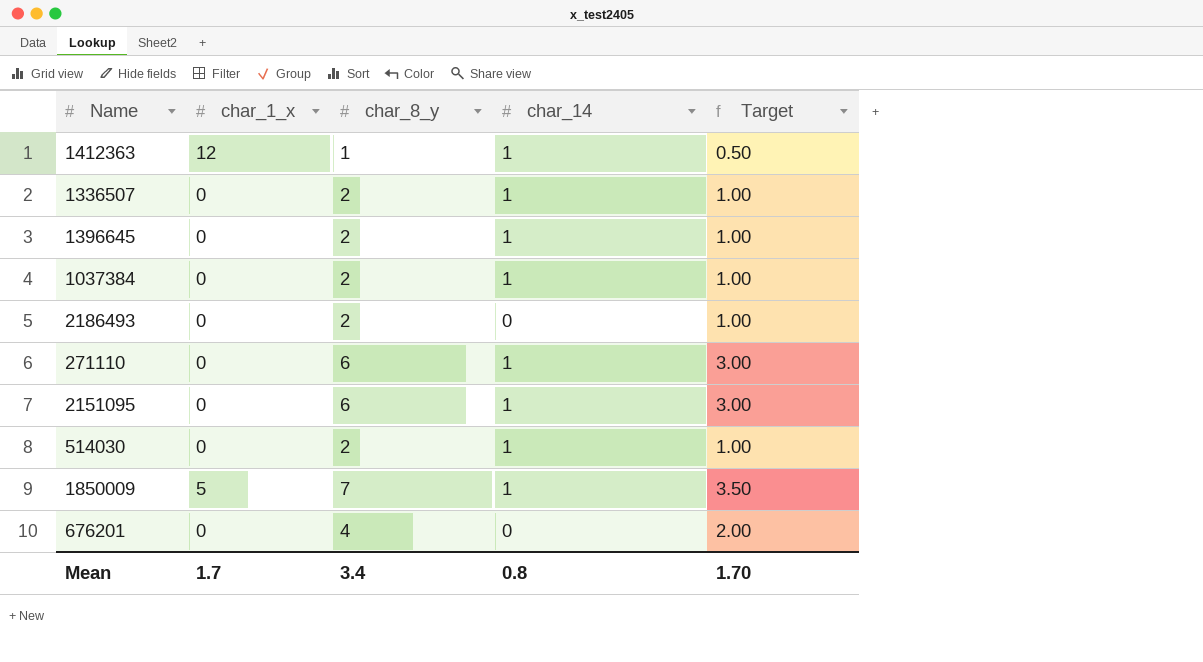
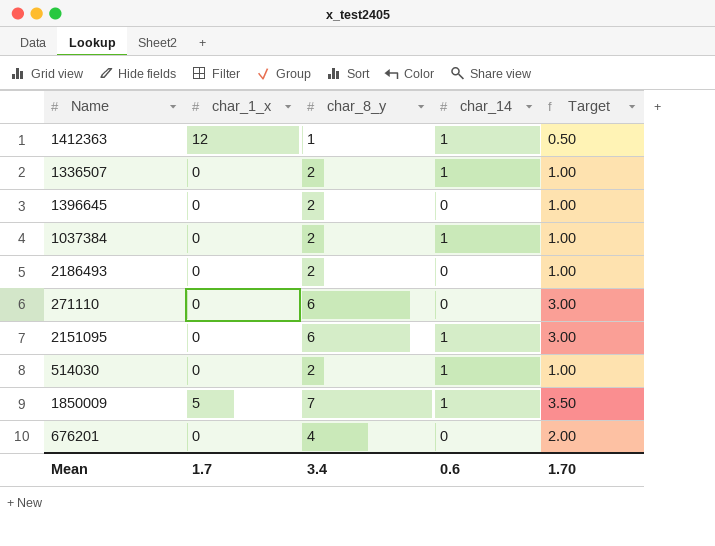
1396645 | char_14: 1 -> 0
271110 | char_14: 1 -> 0
Mean | char_14: 0.8 -> 0.6

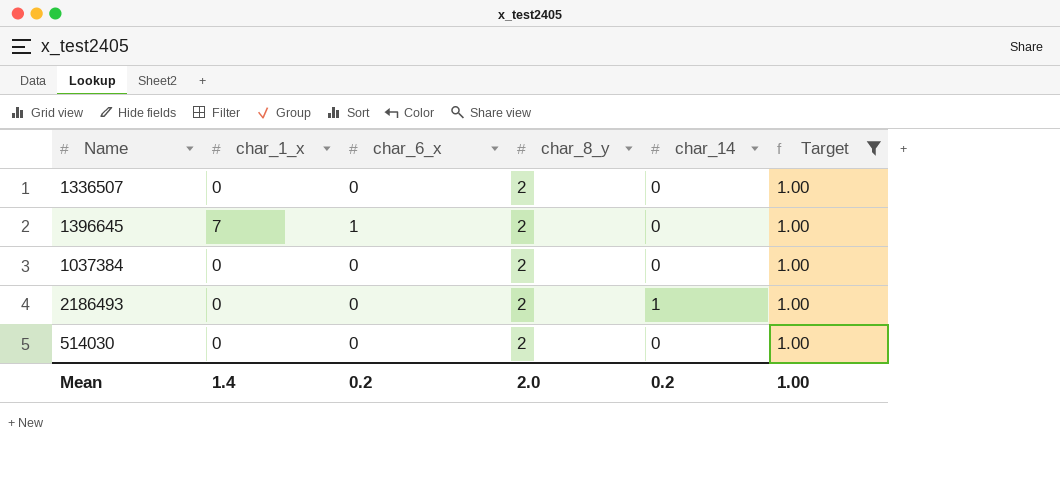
filter: none -> Target = 1.00
column char_6_x | position: none -> 3
1336507 | char_14: 1 -> 0
1396645 | char_1_x: 0 -> 7
1037384 | char_14: 1 -> 0
2186493 | char_14: 0 -> 1
514030 | char_14: 1 -> 0
Mean | char_1_x: 1.7 -> 1.4
Mean | char_8_y: 3.4 -> 2.0
Mean | char_14: 0.6 -> 0.2
Mean | Target: 1.70 -> 1.00

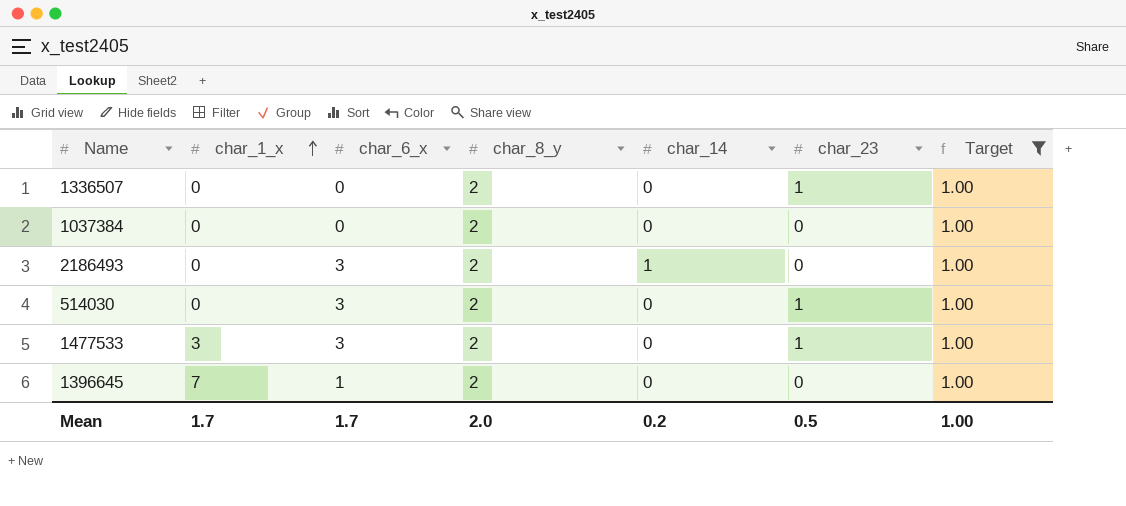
row order: none -> char_1_x ascending
column char_23 | position: none -> 6
2186493 | char_6_x: 0 -> 3
514030 | char_6_x: 0 -> 3
row 1477533: none -> 3 | 3 | 2 | 0 | 1 | 1.00
Mean | char_1_x: 1.4 -> 1.7
Mean | char_6_x: 0.2 -> 1.7

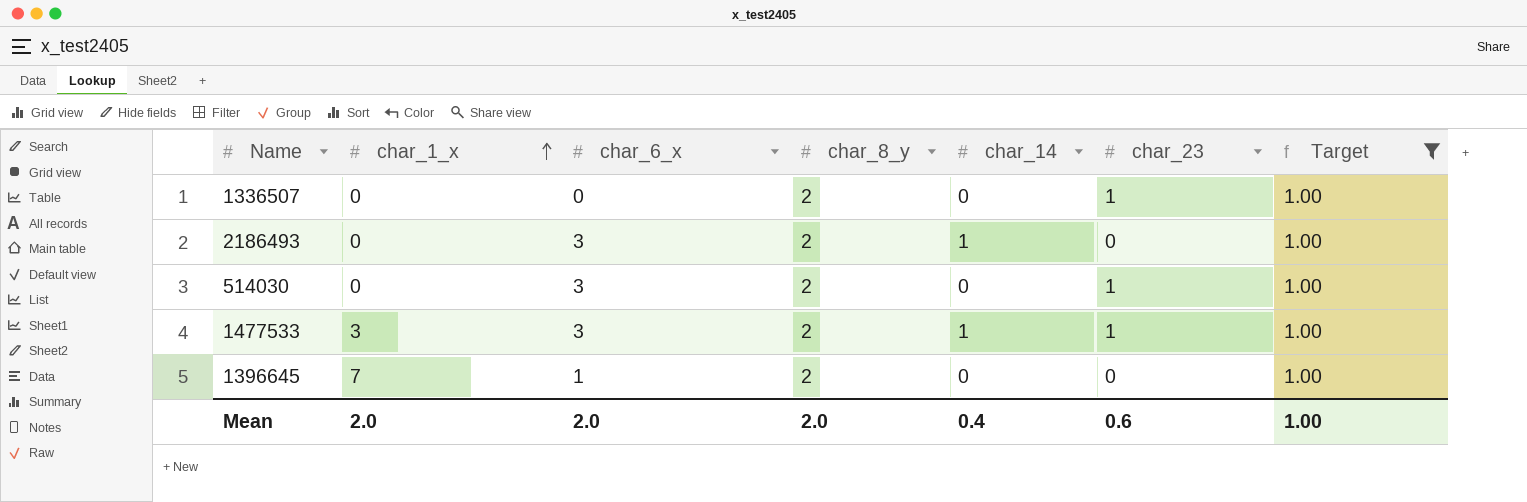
row 1037384: 0 | 0 | 2 | 0 | 0 | 1.00 -> none
1477533 | char_14: 0 -> 1
Mean | char_1_x: 1.7 -> 2.0
Mean | char_6_x: 1.7 -> 2.0
Mean | char_14: 0.2 -> 0.4
Mean | char_23: 0.5 -> 0.6

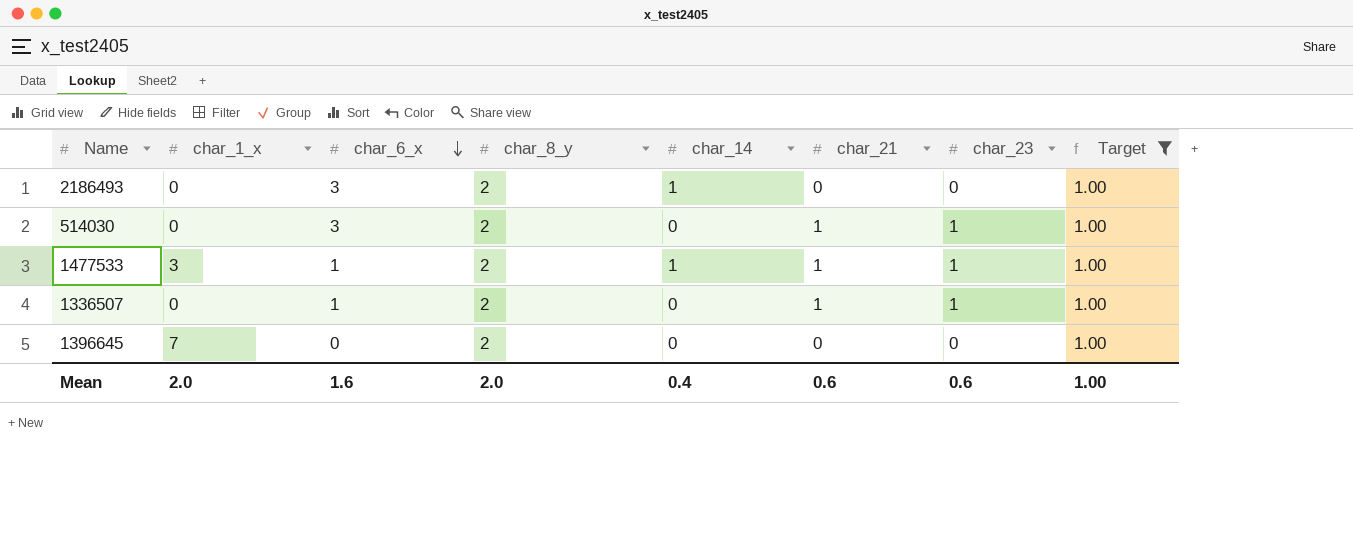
row order: char_1_x ascending -> char_6_x descending
column char_21 | position: none -> 6
1477533 | char_6_x: 3 -> 1
1336507 | char_6_x: 0 -> 1
1396645 | char_6_x: 1 -> 0
Mean | char_6_x: 2.0 -> 1.6

